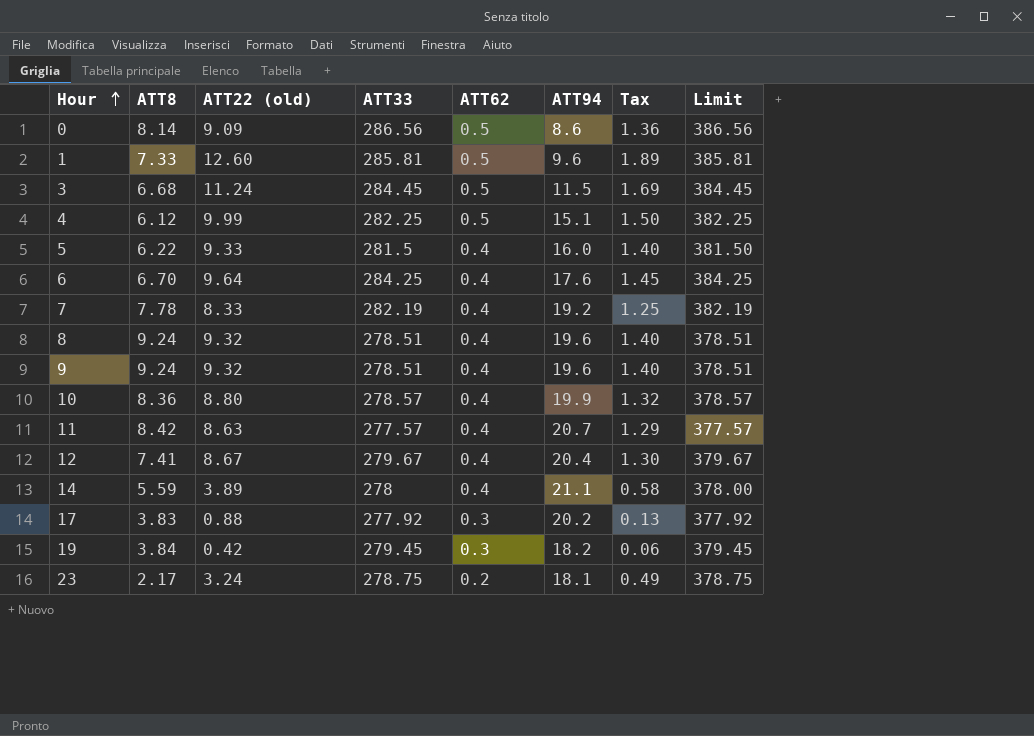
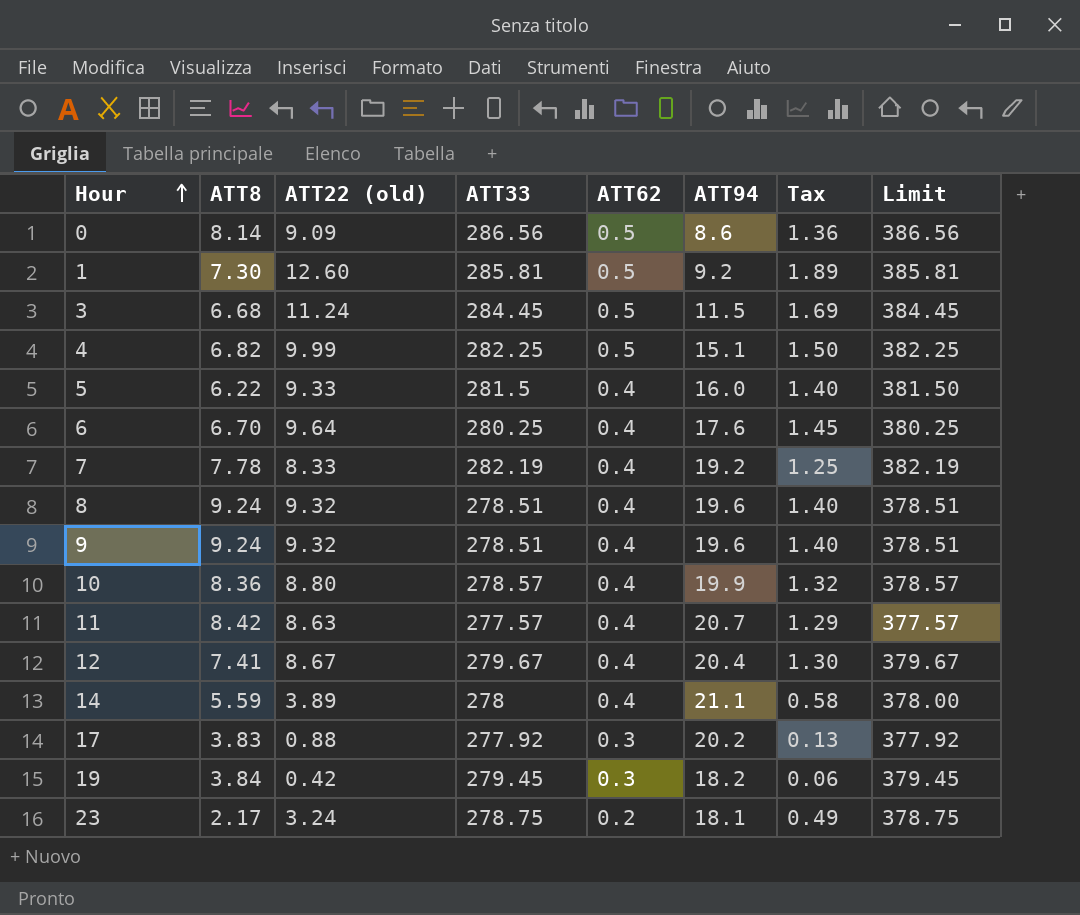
1 | ATT8: 7.33 -> 7.30
1 | ATT94: 9.6 -> 9.2
4 | ATT8: 6.12 -> 6.82
6 | ATT33: 284.25 -> 280.25
6 | Limit: 384.25 -> 380.25

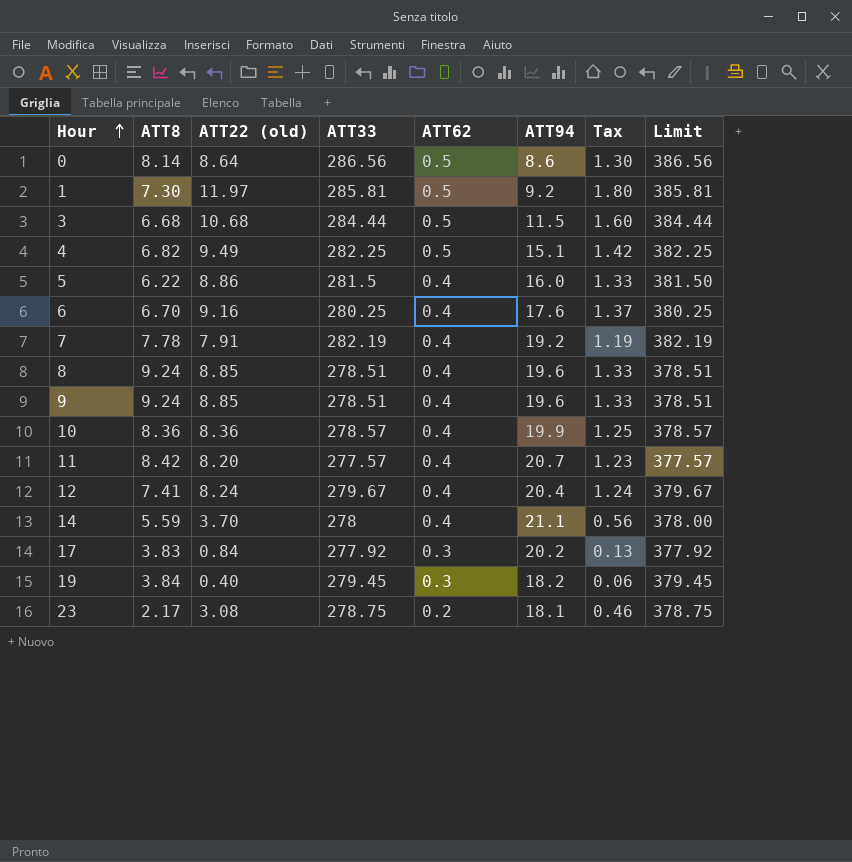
0 | ATT22 (old): 9.09 -> 8.64
0 | Tax: 1.36 -> 1.30
1 | ATT22 (old): 12.60 -> 11.97
1 | Tax: 1.89 -> 1.80
3 | ATT22 (old): 11.24 -> 10.68
3 | ATT33: 284.45 -> 284.44
3 | Tax: 1.69 -> 1.60
3 | Limit: 384.45 -> 384.44
4 | ATT22 (old): 9.99 -> 9.49
4 | Tax: 1.50 -> 1.42
5 | ATT22 (old): 9.33 -> 8.86
5 | Tax: 1.40 -> 1.33
6 | ATT22 (old): 9.64 -> 9.16
6 | Tax: 1.45 -> 1.37
7 | ATT22 (old): 8.33 -> 7.91
7 | Tax: 1.25 -> 1.19
8 | ATT22 (old): 9.32 -> 8.85
8 | Tax: 1.40 -> 1.33
9 | ATT22 (old): 9.32 -> 8.85
9 | Tax: 1.40 -> 1.33
10 | ATT22 (old): 8.80 -> 8.36
10 | Tax: 1.32 -> 1.25
11 | ATT22 (old): 8.63 -> 8.20
11 | Tax: 1.29 -> 1.23
12 | ATT22 (old): 8.67 -> 8.24
12 | Tax: 1.30 -> 1.24
14 | ATT22 (old): 3.89 -> 3.70
14 | Tax: 0.58 -> 0.56
17 | ATT22 (old): 0.88 -> 0.84
19 | ATT22 (old): 0.42 -> 0.40
23 | ATT22 (old): 3.24 -> 3.08
23 | Tax: 0.49 -> 0.46

